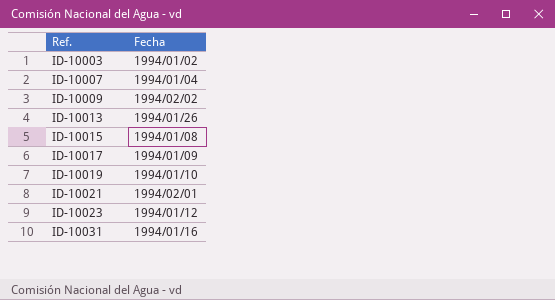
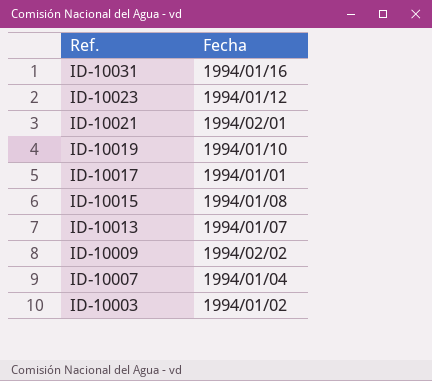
row order: Ref. ascending -> Ref. descending
ID-10017 | Fecha: 1994/01/09 -> 1994/01/01
ID-10013 | Fecha: 1994/01/26 -> 1994/01/07

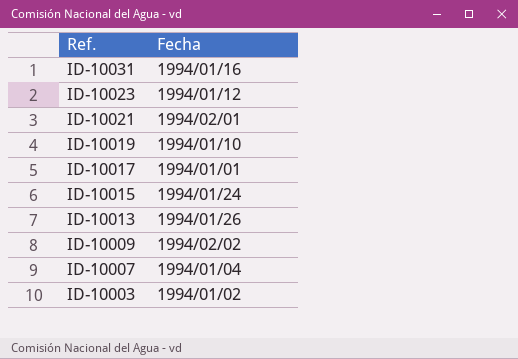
ID-10015 | Fecha: 1994/01/08 -> 1994/01/24
ID-10013 | Fecha: 1994/01/07 -> 1994/01/26

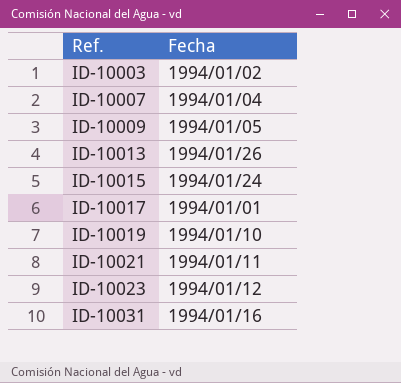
row order: Ref. descending -> Ref. ascending
ID-10009 | Fecha: 1994/02/02 -> 1994/01/05
ID-10021 | Fecha: 1994/02/01 -> 1994/01/11

